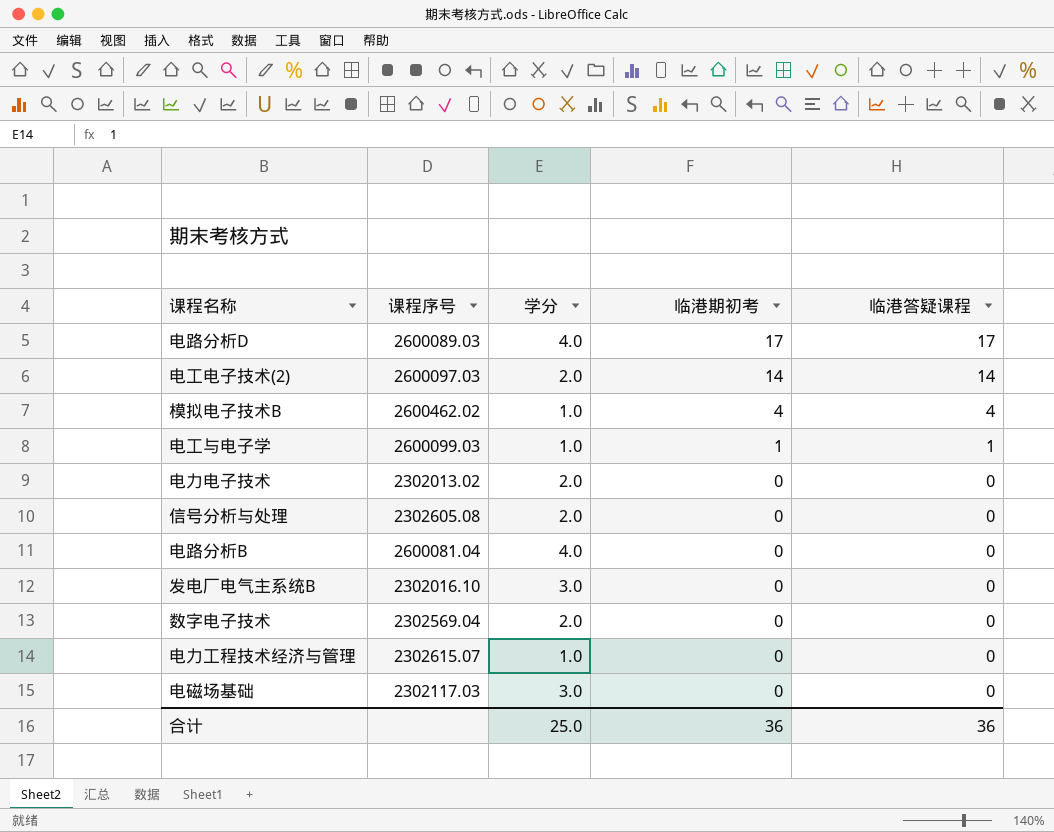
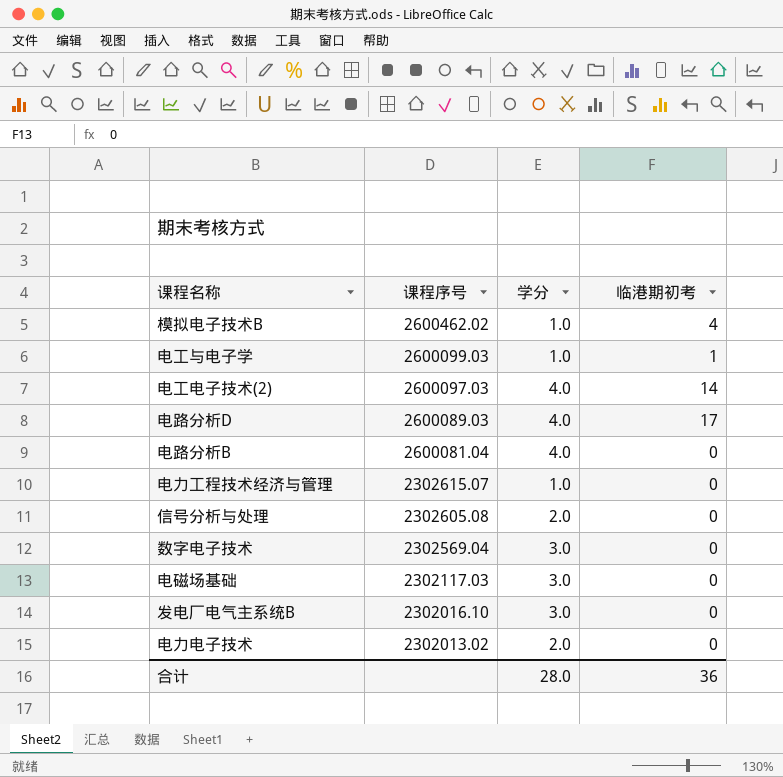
row order: 临港期初考 descending -> 课程序号 descending
column 临港答疑课程 | position: 5 -> none
电工电子技术(2) | 学分: 2.0 -> 4.0
数字电子技术 | 学分: 2.0 -> 3.0
合计 | 学分: 25.0 -> 28.0

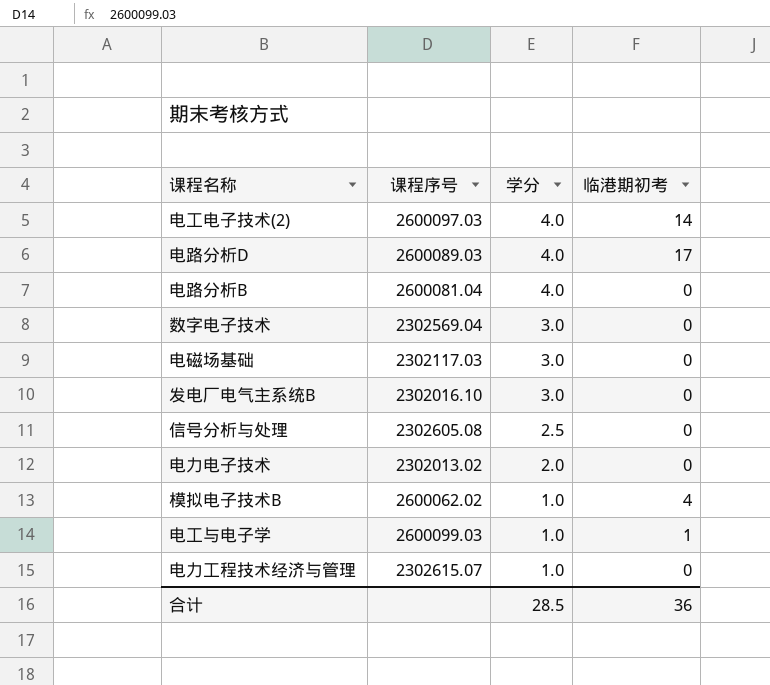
row order: 课程序号 descending -> 学分 descending
信号分析与处理 | 学分: 2.0 -> 2.5
模拟电子技术B | 课程序号: 2600462.02 -> 2600062.02
合计 | 学分: 28.0 -> 28.5

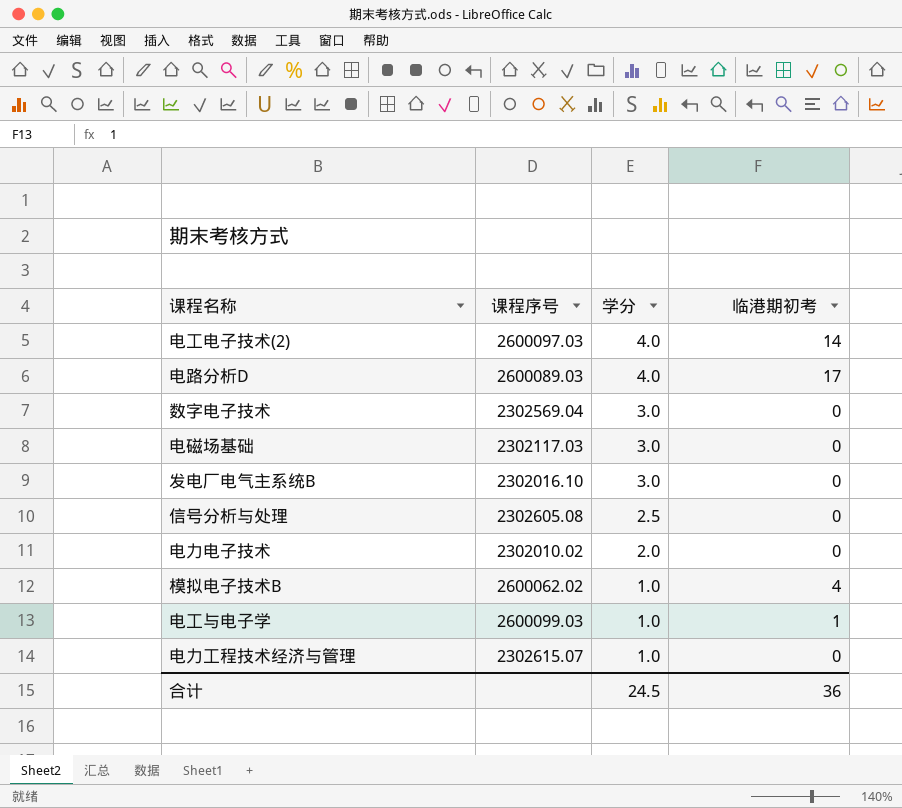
row 电路分析B: 2600081.04 | 4.0 | 0 -> none
电力电子技术 | 课程序号: 2302013.02 -> 2302010.02
合计 | 学分: 28.5 -> 24.5

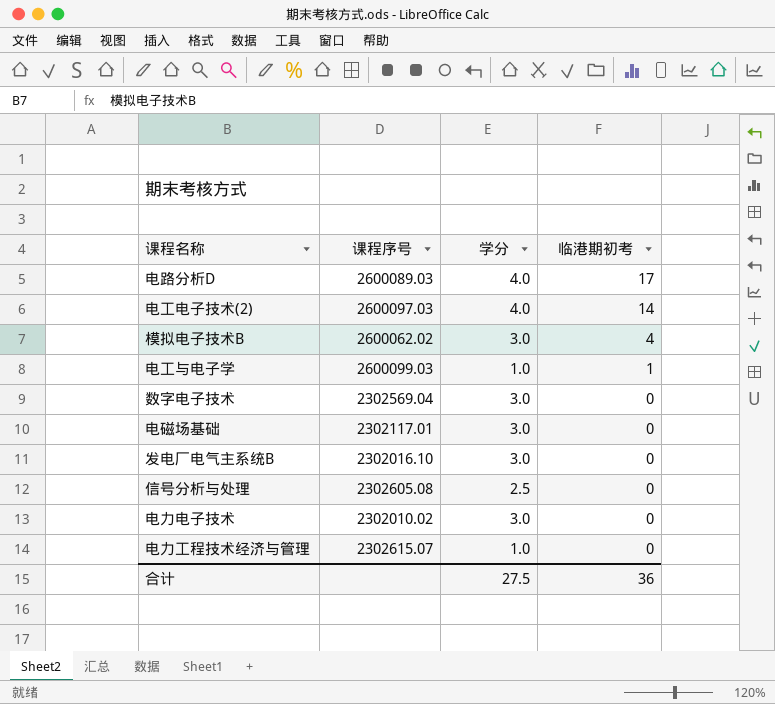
row order: 学分 descending -> 临港期初考 descending
模拟电子技术B | 学分: 1.0 -> 3.0
电磁场基础 | 课程序号: 2302117.03 -> 2302117.01
电力电子技术 | 学分: 2.0 -> 3.0
合计 | 学分: 24.5 -> 27.5

